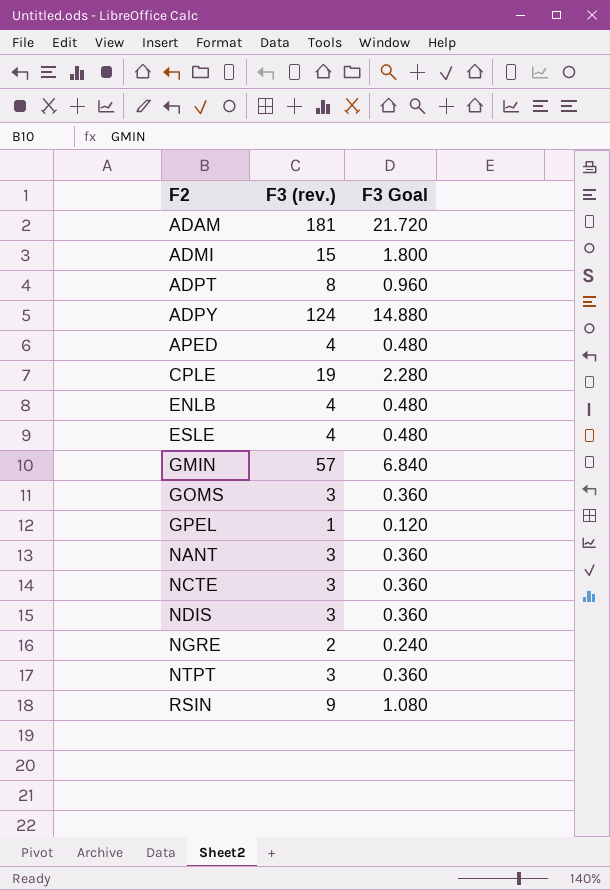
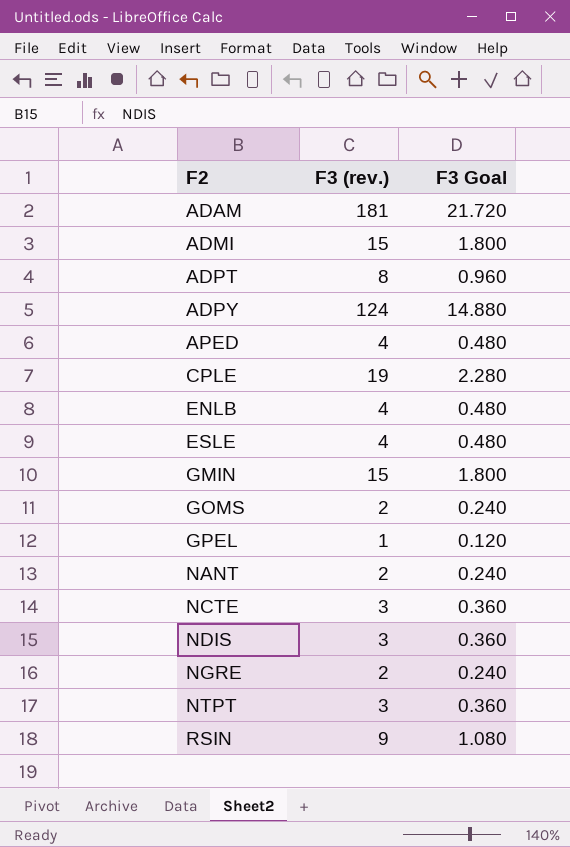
GMIN | F3 (rev.): 57 -> 15
GMIN | F3 Goal: 6.840 -> 1.800
GOMS | F3 (rev.): 3 -> 2
GOMS | F3 Goal: 0.360 -> 0.240
NANT | F3 (rev.): 3 -> 2
NANT | F3 Goal: 0.360 -> 0.240

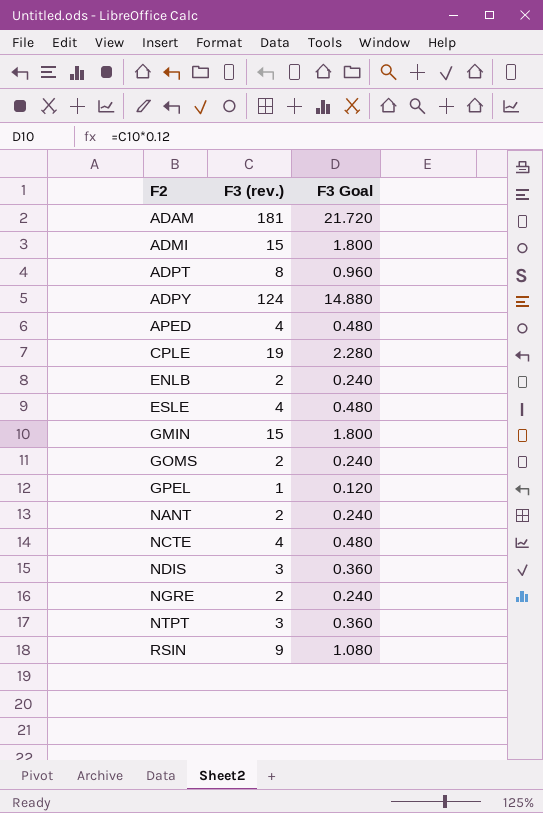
ENLB | F3 (rev.): 4 -> 2
ENLB | F3 Goal: 0.480 -> 0.240
NCTE | F3 (rev.): 3 -> 4
NCTE | F3 Goal: 0.360 -> 0.480

